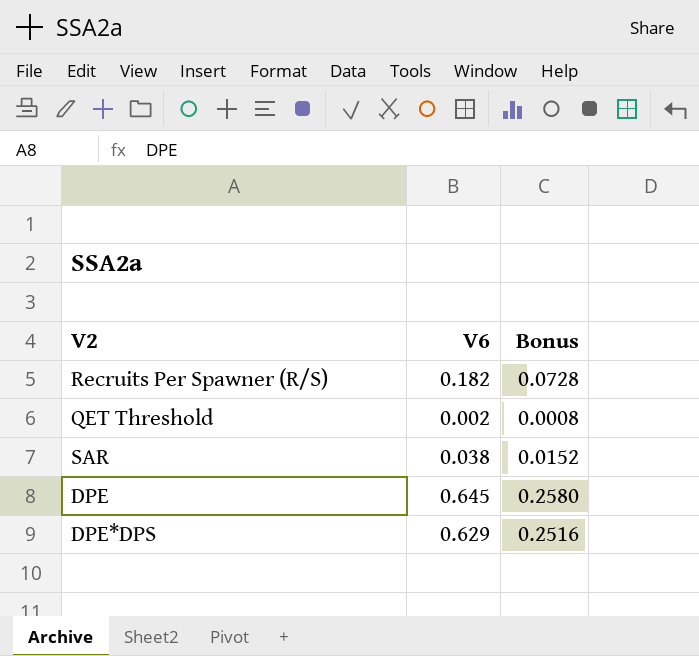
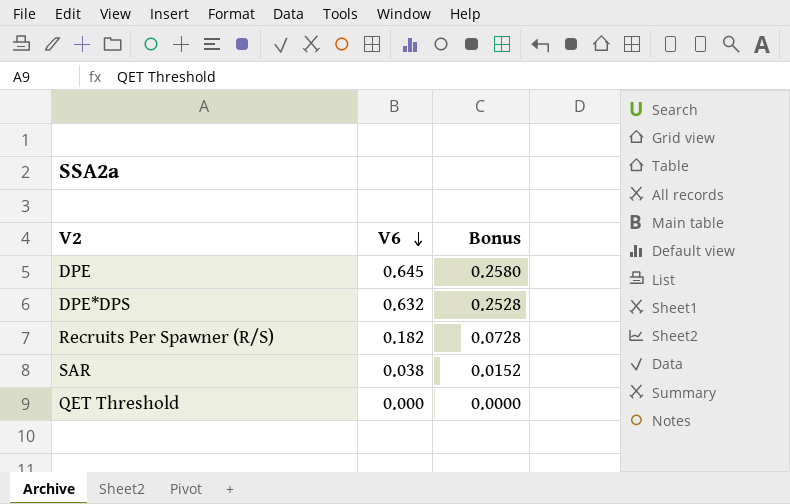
row order: none -> V6 descending
DPE*DPS | V6: 0.629 -> 0.632
DPE*DPS | Bonus: 0.2516 -> 0.2528
QET Threshold | V6: 0.002 -> 0.000
QET Threshold | Bonus: 0.0008 -> 0.0000

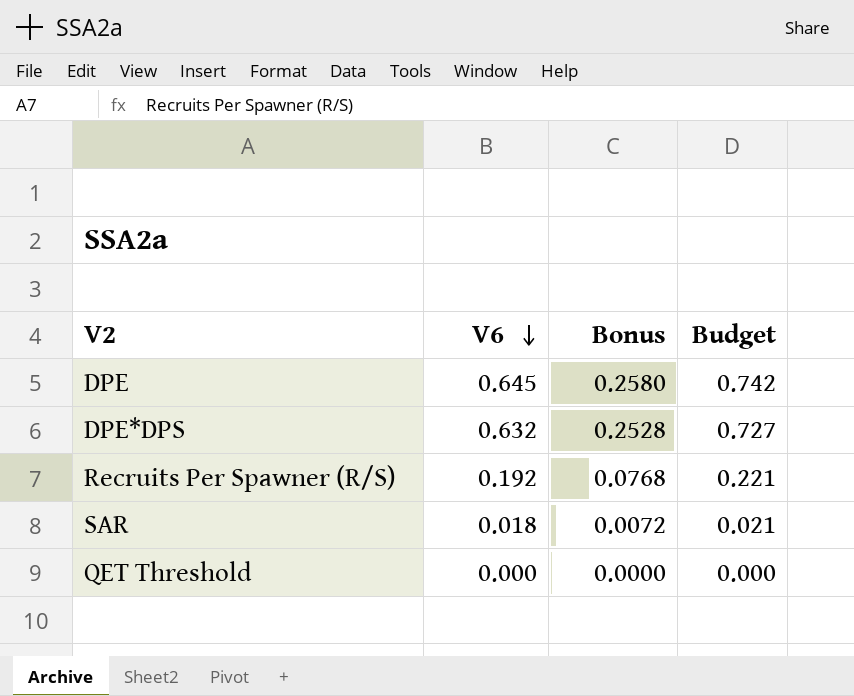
column Budget | formula: none -> [V6] * 1.15
Recruits Per Spawner (R/S) | V6: 0.182 -> 0.192
Recruits Per Spawner (R/S) | Bonus: 0.0728 -> 0.0768
SAR | V6: 0.038 -> 0.018
SAR | Bonus: 0.0152 -> 0.0072

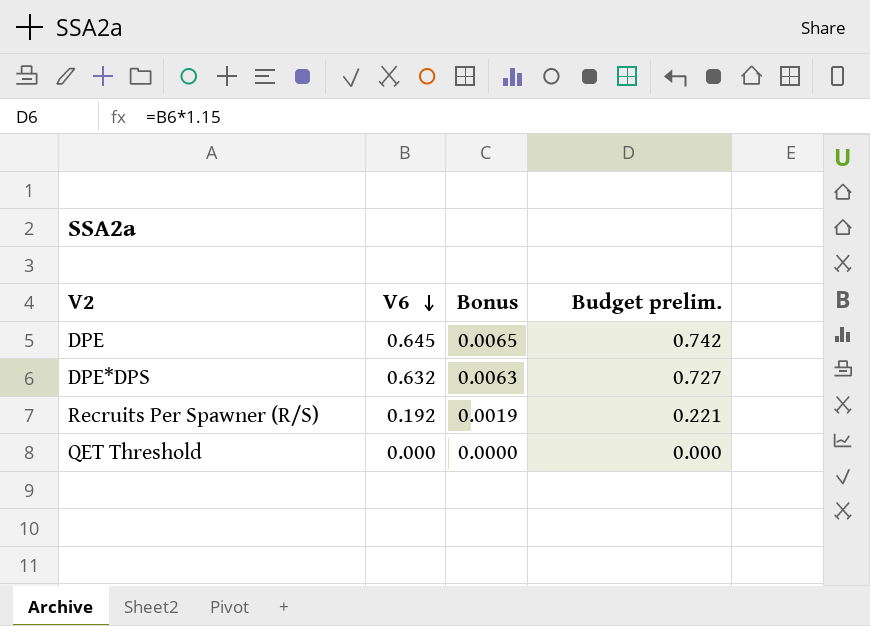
column Bonus | formula: [V6] * 0.4 -> [V6] * 0.01
column name: Budget -> Budget prelim.
row SAR: 0.018 | 0.0072 | 0.021 -> none

